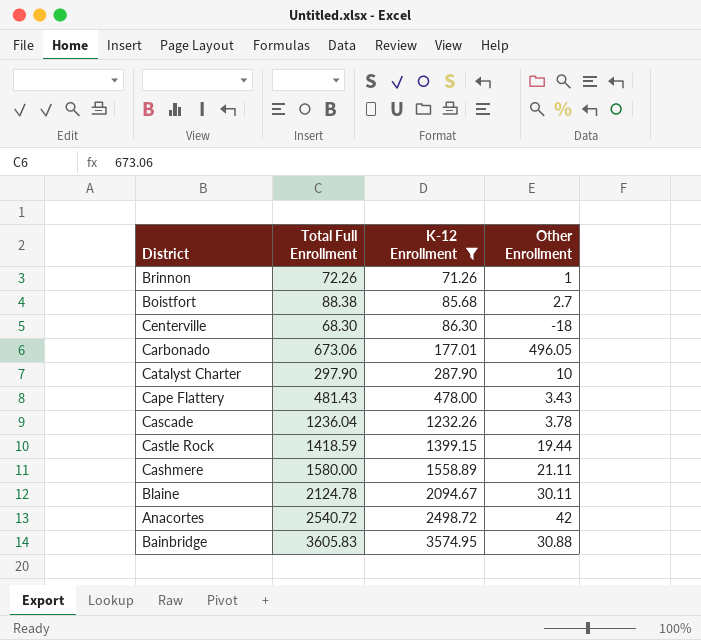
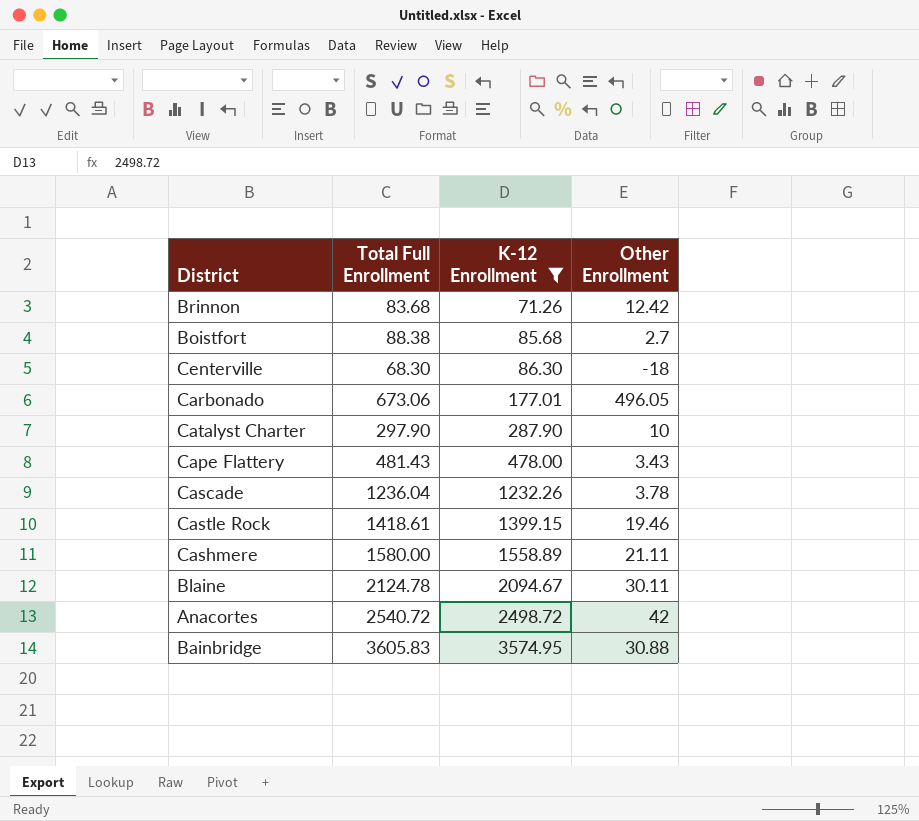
Brinnon | Total Full Enrollment: 72.26 -> 83.68
Brinnon | Other Enrollment: 1 -> 12.42
Castle Rock | Total Full Enrollment: 1418.59 -> 1418.61
Castle Rock | Other Enrollment: 19.44 -> 19.46

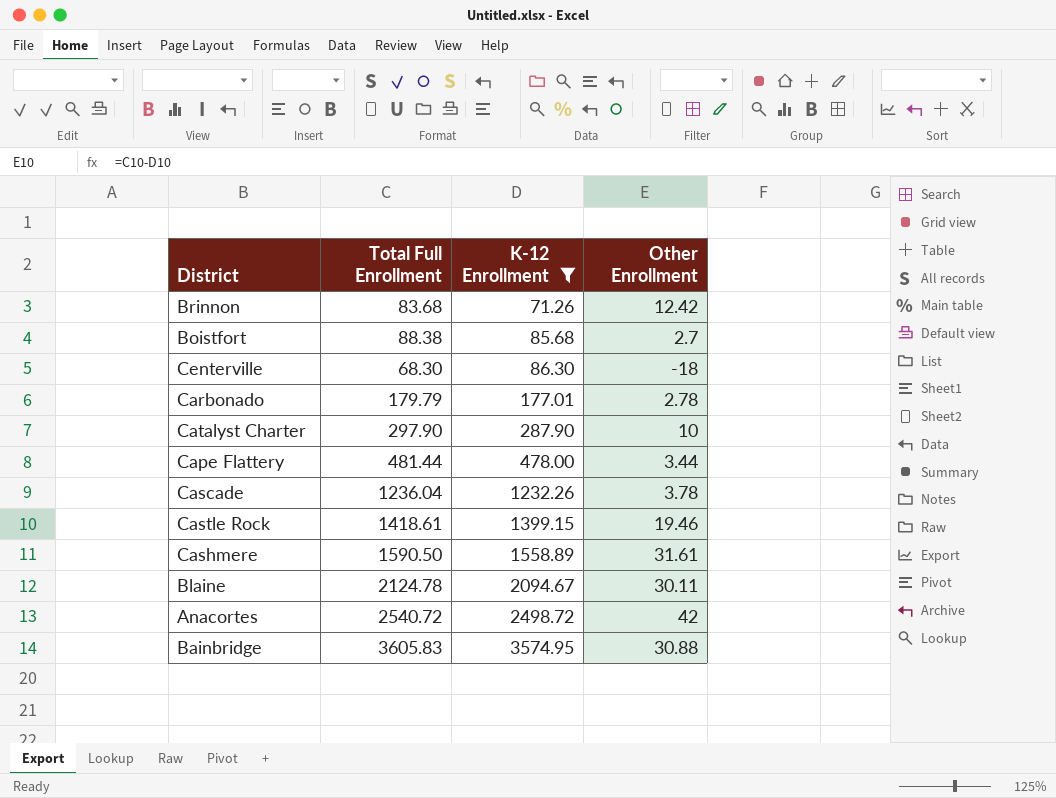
Carbonado | Total Full Enrollment: 673.06 -> 179.79
Carbonado | Other Enrollment: 496.05 -> 2.78
Cape Flattery | Total Full Enrollment: 481.43 -> 481.44
Cape Flattery | Other Enrollment: 3.43 -> 3.44
Cashmere | Total Full Enrollment: 1580.00 -> 1590.50
Cashmere | Other Enrollment: 21.11 -> 31.61

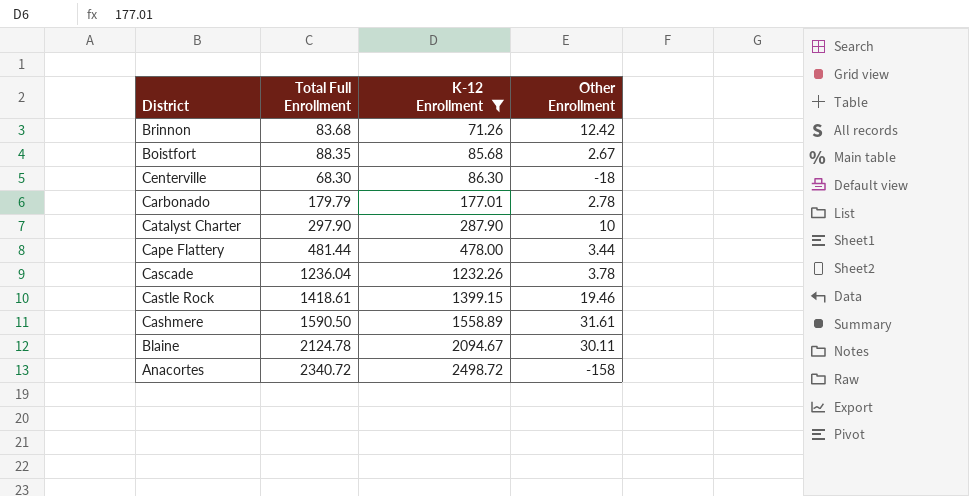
row Bainbridge: 3605.83 | 3574.95 | 30.88 -> none
Boistfort | Total Full Enrollment: 88.38 -> 88.35
Boistfort | Other Enrollment: 2.7 -> 2.67
Anacortes | Total Full Enrollment: 2540.72 -> 2340.72
Anacortes | Other Enrollment: 42 -> -158

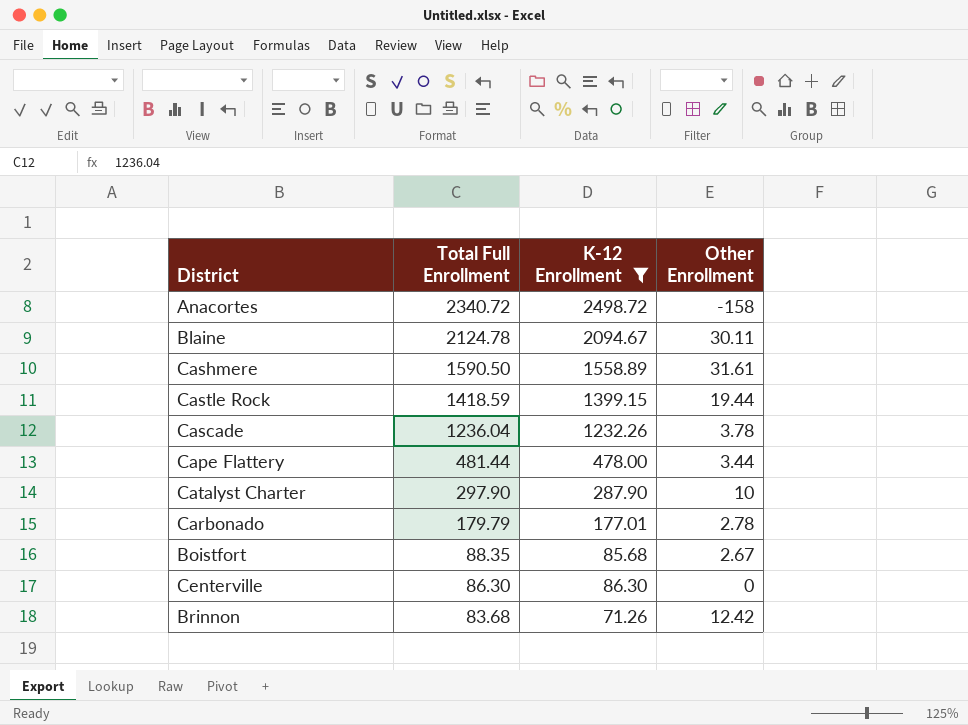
row order: K-12 Enrollment ascending -> Total Full Enrollment descending
Castle Rock | Total Full Enrollment: 1418.61 -> 1418.59
Castle Rock | Other Enrollment: 19.46 -> 19.44
Centerville | Total Full Enrollment: 68.30 -> 86.30
Centerville | Other Enrollment: -18 -> 0

